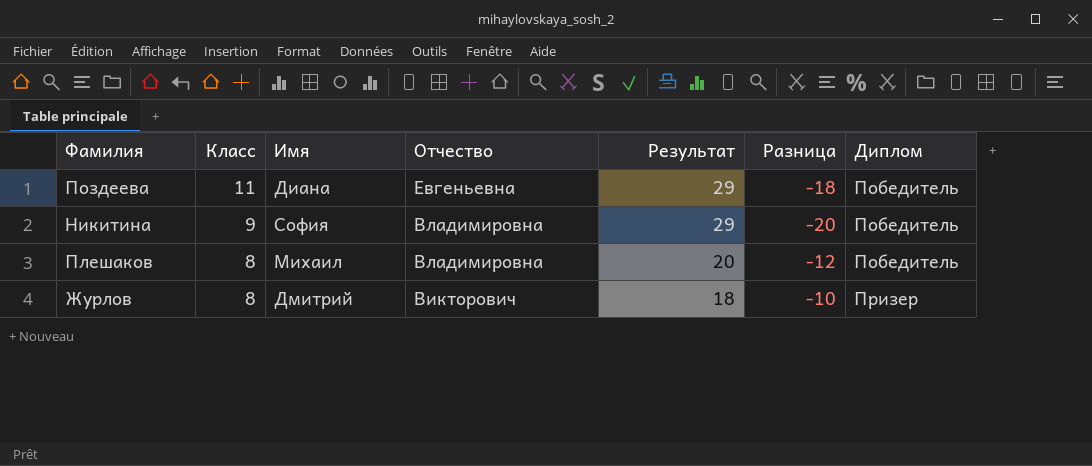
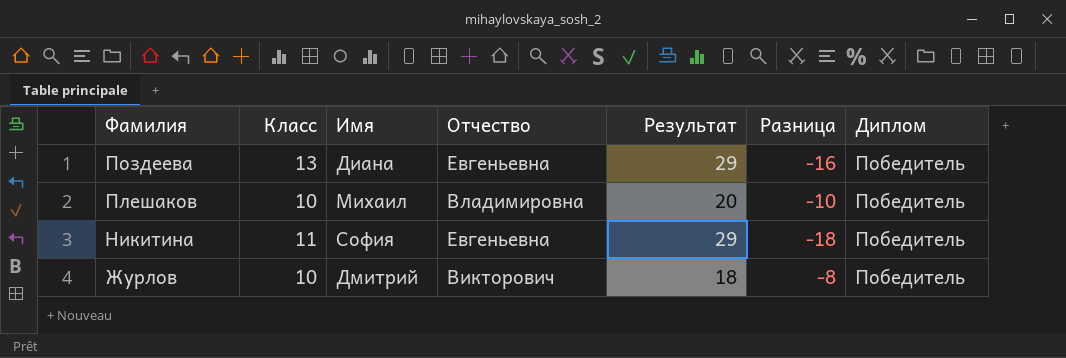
row order: Класс descending -> Фамилия descending
Поздеева | Класс: 11 -> 13
Поздеева | Разница: -18 -> -16
Плешаков | Класс: 8 -> 10
Плешаков | Разница: -12 -> -10
Никитина | Класс: 9 -> 11
Никитина | Отчество: Владимировна -> Евгеньевна
Никитина | Разница: -20 -> -18
Журлов | Класс: 8 -> 10
Журлов | Разница: -10 -> -8
Журлов | Диплом: Призер -> Победитель

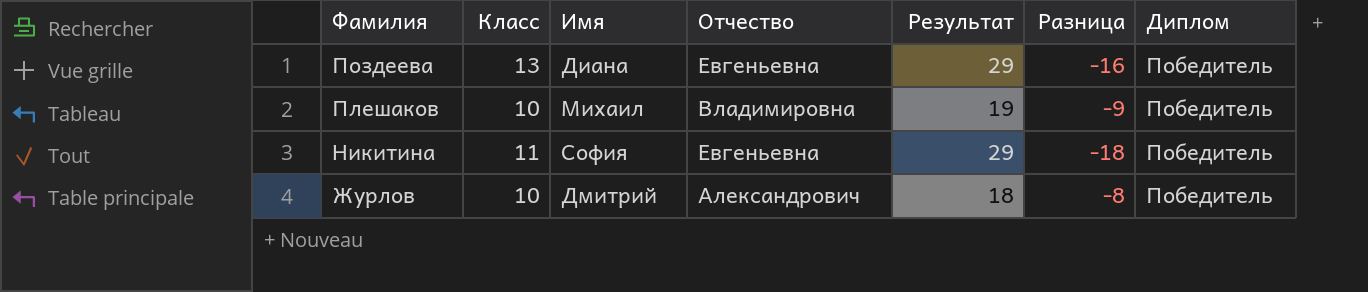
Плешаков | Результат: 20 -> 19
Плешаков | Разница: -10 -> -9
Журлов | Отчество: Викторович -> Александрович

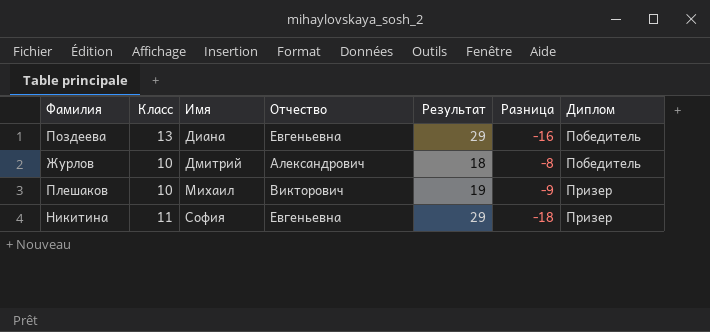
row order: Фамилия descending -> Имя ascending
Плешаков | Отчество: Владимировна -> Викторович
Плешаков | Диплом: Победитель -> Призер
Никитина | Диплом: Победитель -> Призер

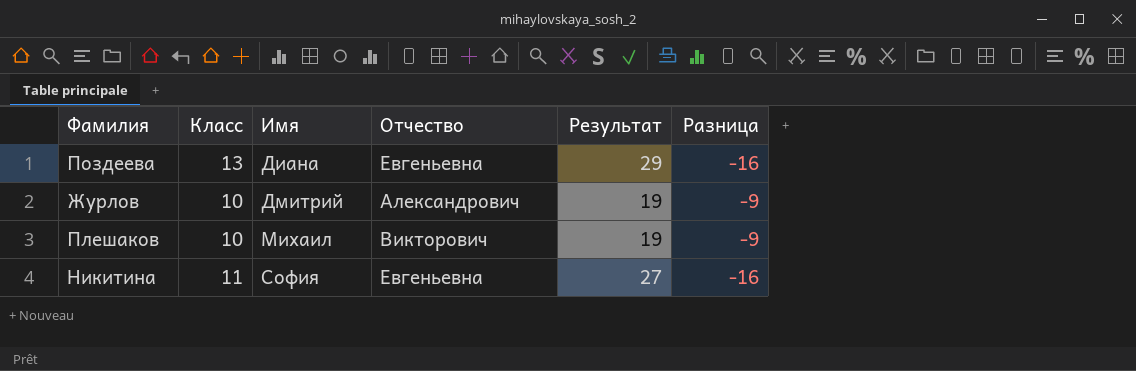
column Диплом | position: 7 -> none
Журлов | Результат: 18 -> 19
Журлов | Разница: -8 -> -9
Никитина | Результат: 29 -> 27
Никитина | Разница: -18 -> -16

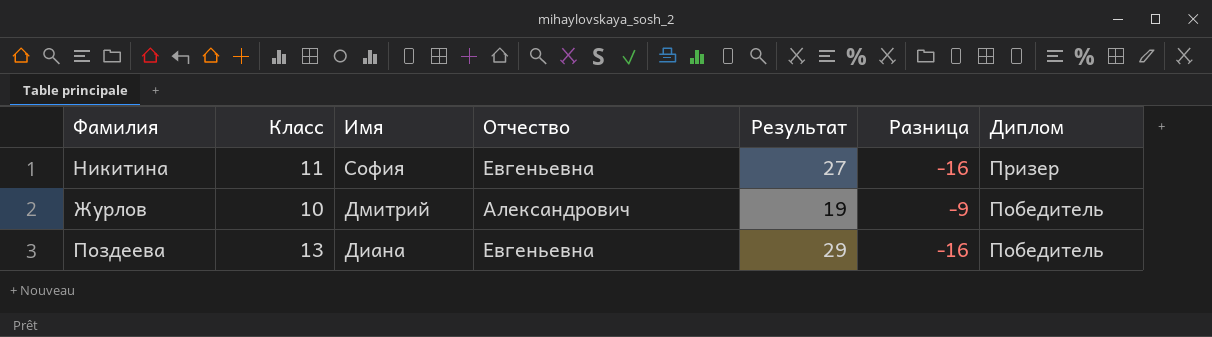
row order: Имя ascending -> Имя descending
column Диплом | position: none -> 7
row Плешаков: 10 | Михаил | Викторович | 19 | -9 -> none

